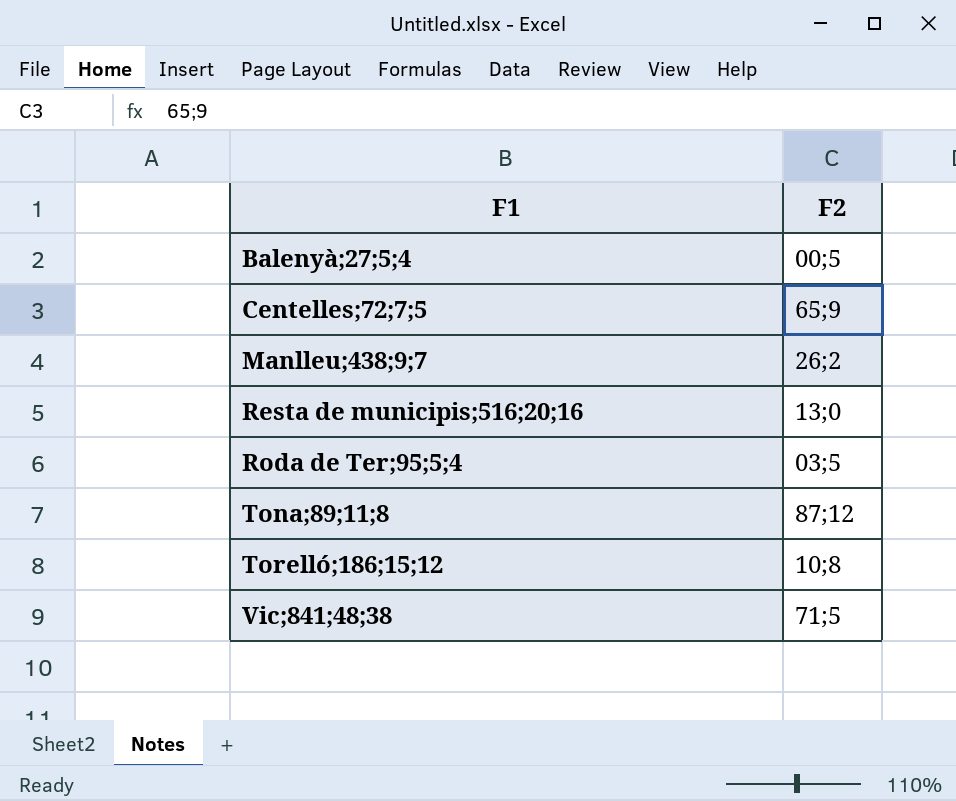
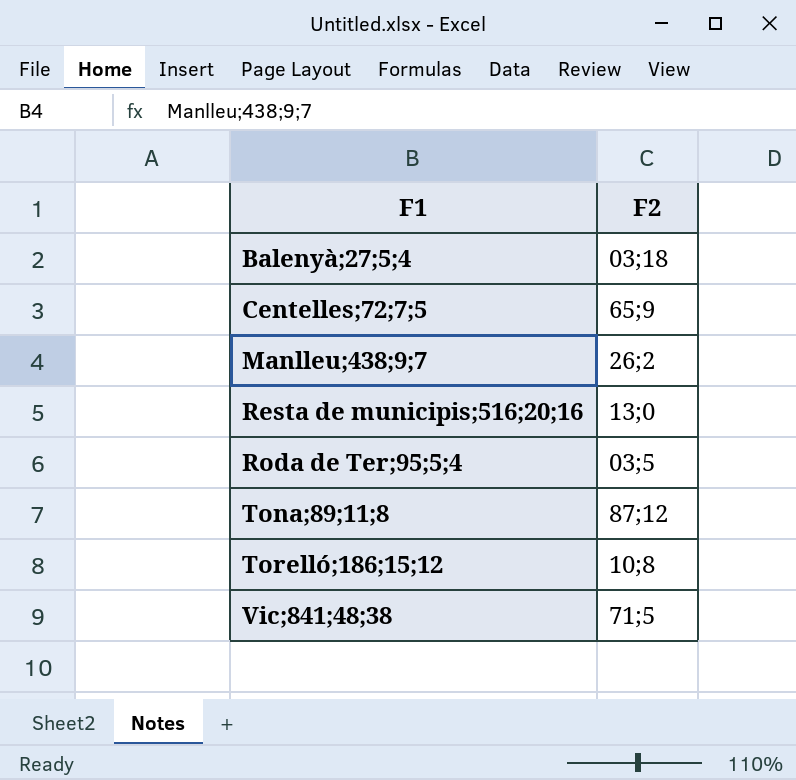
Balenyà;27;5;4 | F2: 00;5 -> 03;18

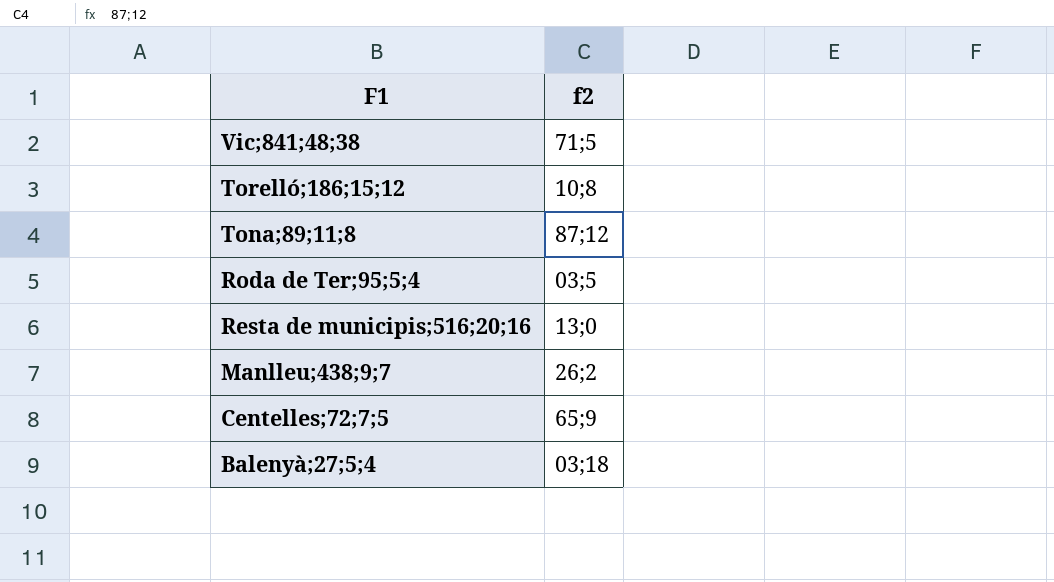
row order: F1 ascending -> F1 descending
column name: F2 -> f2

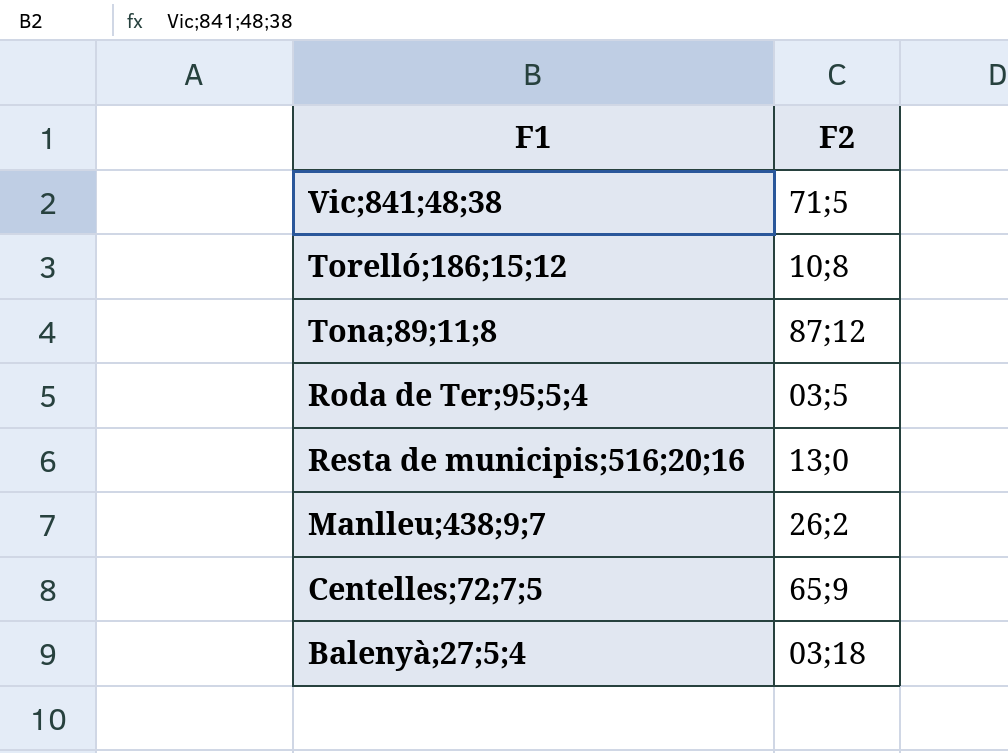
column name: f2 -> F2

